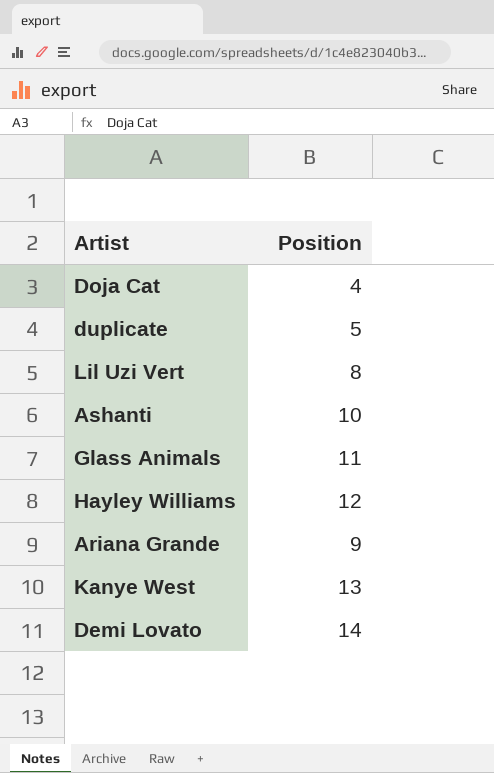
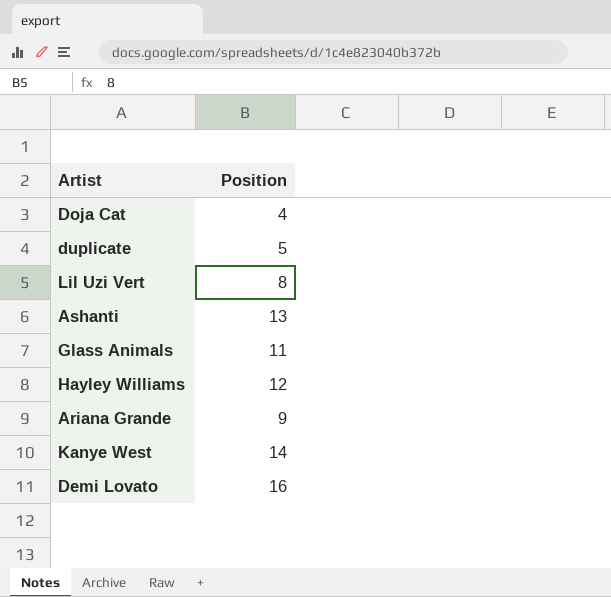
Ashanti | Position: 10 -> 13
Kanye West | Position: 13 -> 14
Demi Lovato | Position: 14 -> 16

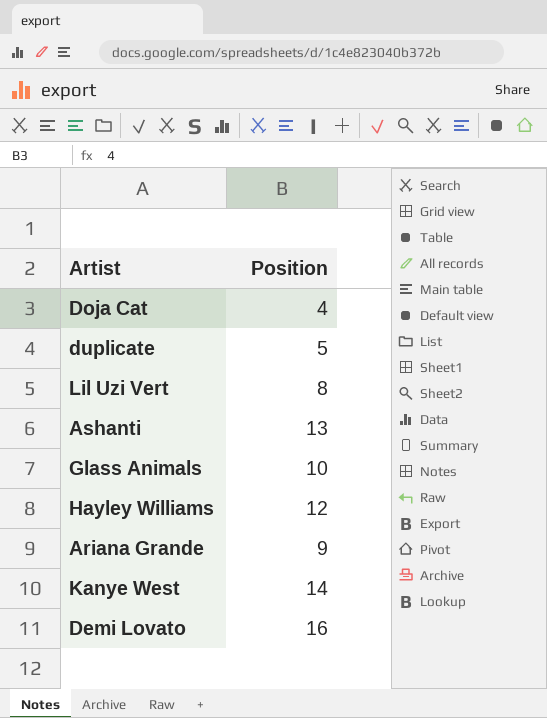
Glass Animals | Position: 11 -> 10

